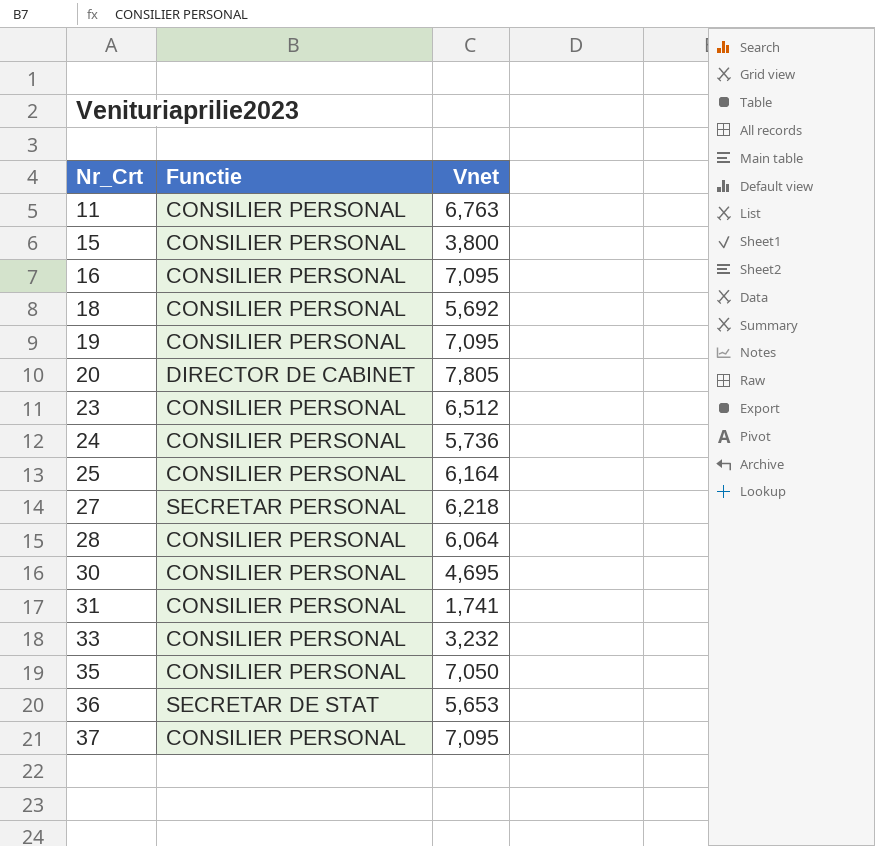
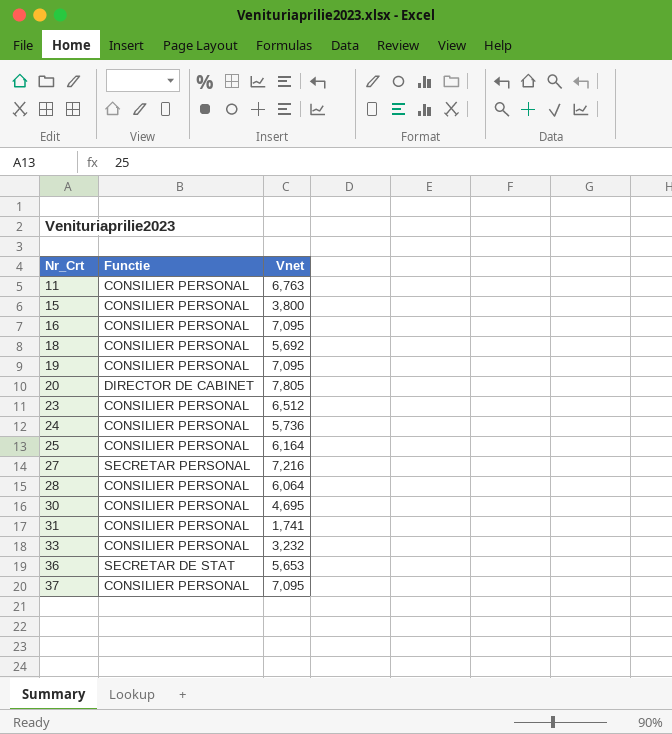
row 35: CONSILIER PERSONAL | 7,050 -> none
27 | Vnet: 6,218 -> 7,216

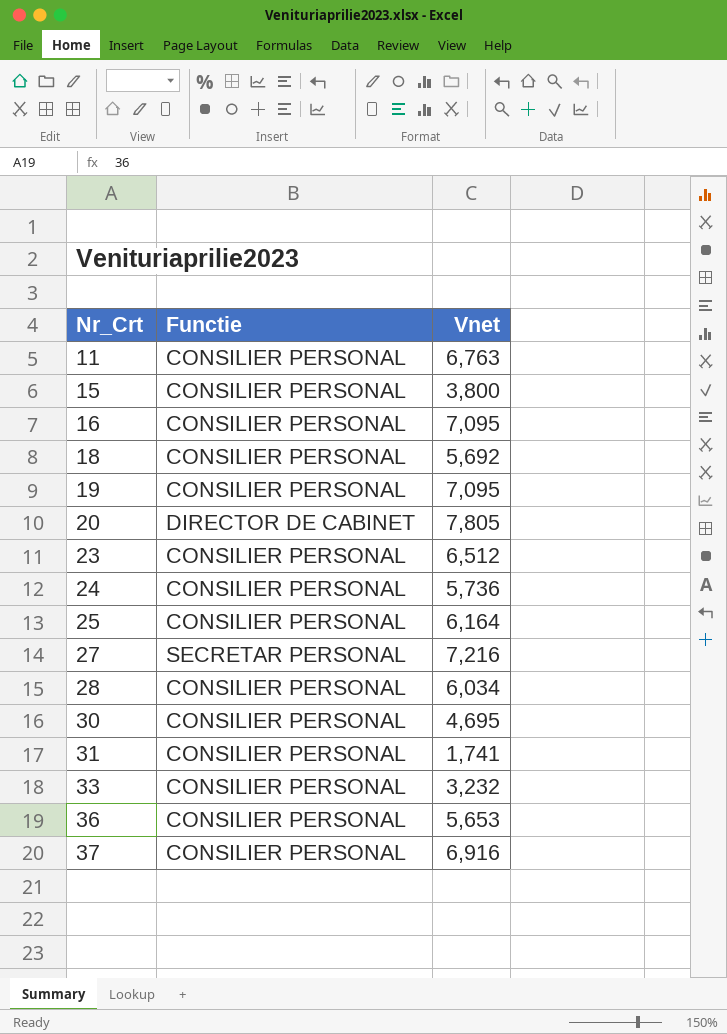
28 | Vnet: 6,064 -> 6,034
36 | Functie: SECRETAR DE STAT -> CONSILIER PERSONAL
37 | Vnet: 7,095 -> 6,916

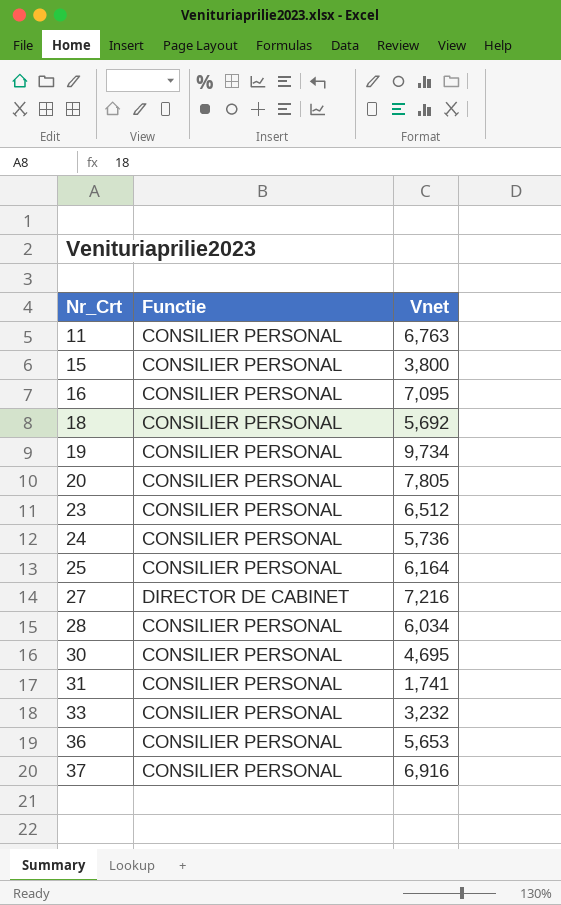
19 | Vnet: 7,095 -> 9,734
20 | Functie: DIRECTOR DE CABINET -> CONSILIER PERSONAL
27 | Functie: SECRETAR PERSONAL -> DIRECTOR DE CABINET

